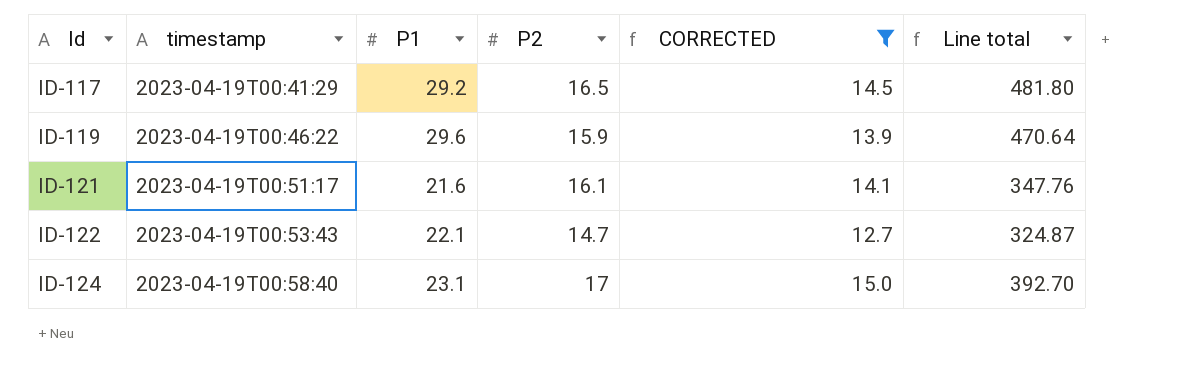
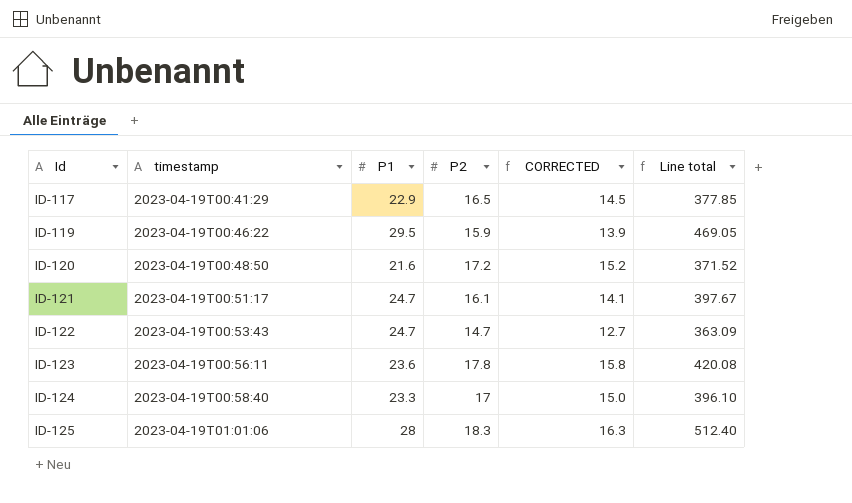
filter: CORRECTED <= 15.0 -> none
ID-117 | P1: 29.2 -> 22.9
ID-117 | Line total: 481.80 -> 377.85
ID-119 | P1: 29.6 -> 29.5
ID-119 | Line total: 470.64 -> 469.05
ID-121 | P1: 21.6 -> 24.7
ID-121 | Line total: 347.76 -> 397.67
ID-122 | P1: 22.1 -> 24.7
ID-122 | Line total: 324.87 -> 363.09
ID-124 | P1: 23.1 -> 23.3
ID-124 | Line total: 392.70 -> 396.10

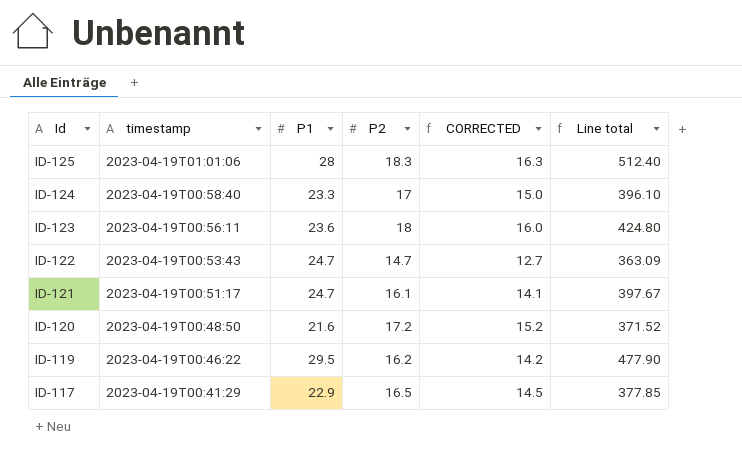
row order: Id ascending -> Id descending
ID-123 | P2: 17.8 -> 18
ID-123 | CORRECTED: 15.8 -> 16.0
ID-123 | Line total: 420.08 -> 424.80
ID-119 | P2: 15.9 -> 16.2
ID-119 | CORRECTED: 13.9 -> 14.2
ID-119 | Line total: 469.05 -> 477.90

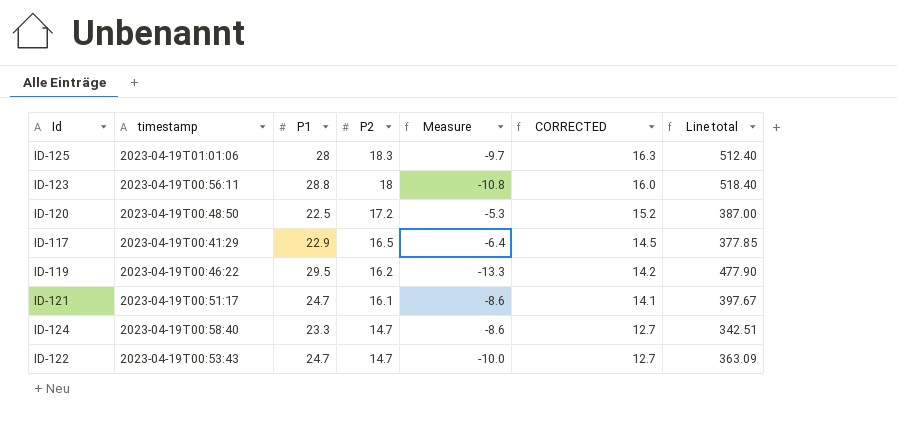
row order: Id descending -> P2 descending
column Measure | formula: none -> [P2] - [P1]
ID-123 | P1: 23.6 -> 28.8
ID-123 | Line total: 424.80 -> 518.40
ID-120 | P1: 21.6 -> 22.5
ID-120 | Line total: 371.52 -> 387.00
ID-124 | P2: 17 -> 14.7
ID-124 | CORRECTED: 15.0 -> 12.7
ID-124 | Line total: 396.10 -> 342.51

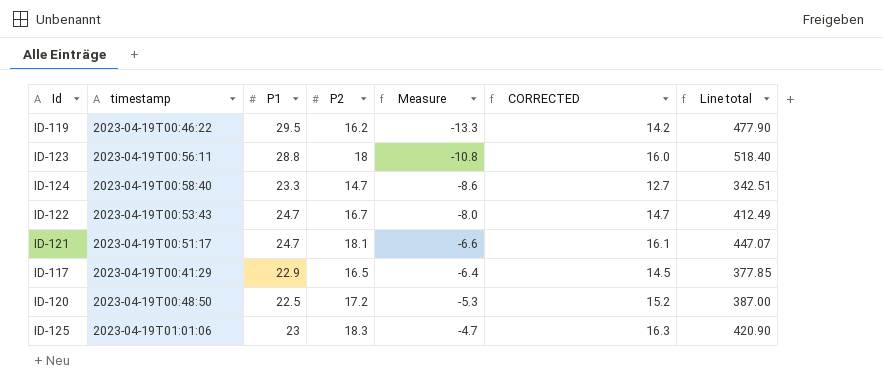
row order: P2 descending -> Measure ascending
ID-122 | P2: 14.7 -> 16.7
ID-122 | Measure: -10.0 -> -8.0
ID-122 | CORRECTED: 12.7 -> 14.7
ID-122 | Line total: 363.09 -> 412.49
ID-121 | P2: 16.1 -> 18.1
ID-121 | Measure: -8.6 -> -6.6
ID-121 | CORRECTED: 14.1 -> 16.1
ID-121 | Line total: 397.67 -> 447.07
ID-125 | P1: 28 -> 23
ID-125 | Measure: -9.7 -> -4.7
ID-125 | Line total: 512.40 -> 420.90

